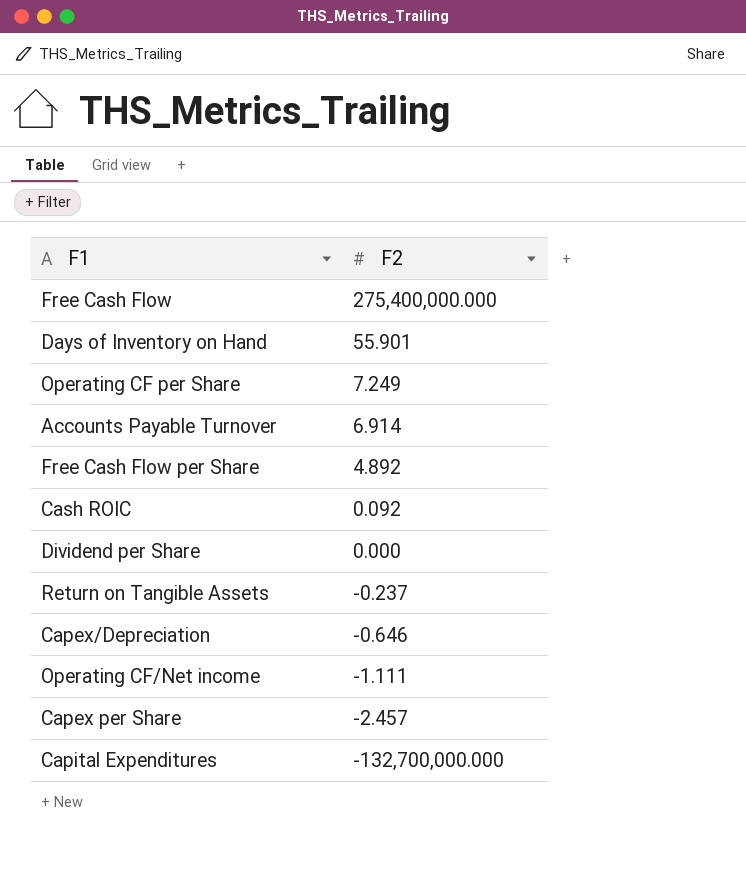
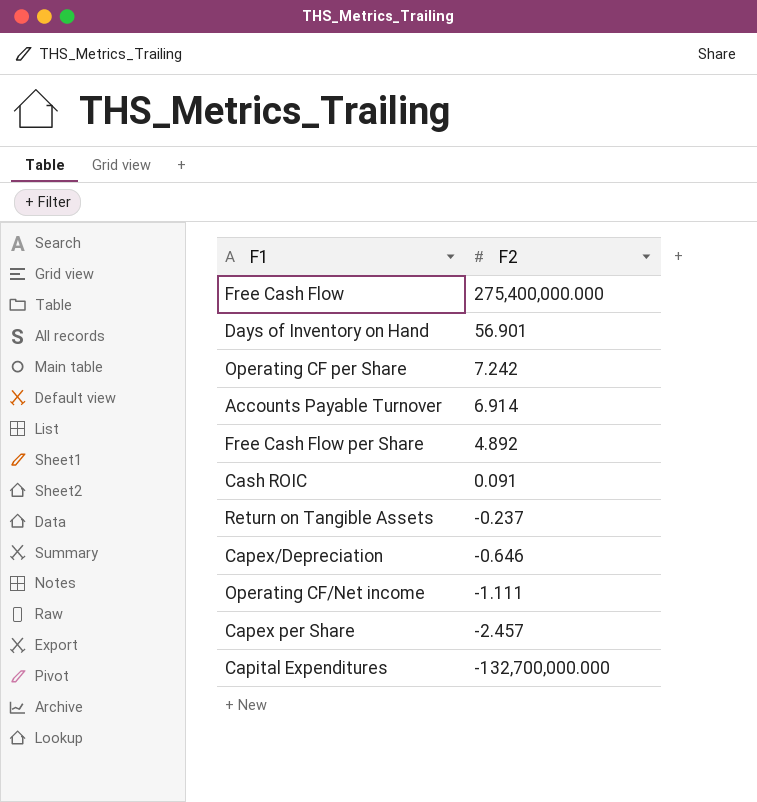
row Dividend per Share: 0.000 -> none
Days of Inventory on Hand | F2: 55.901 -> 56.901
Operating CF per Share | F2: 7.249 -> 7.242
Cash ROIC | F2: 0.092 -> 0.091

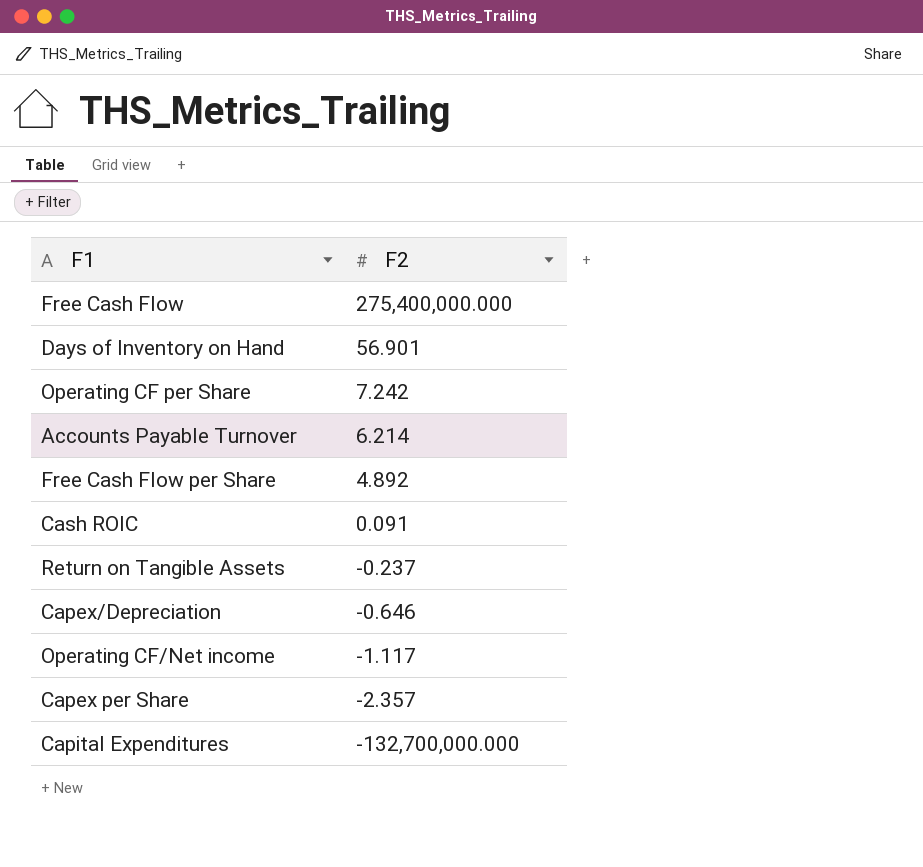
Accounts Payable Turnover | F2: 6.914 -> 6.214
Operating CF/Net income | F2: -1.111 -> -1.117
Capex per Share | F2: -2.457 -> -2.357

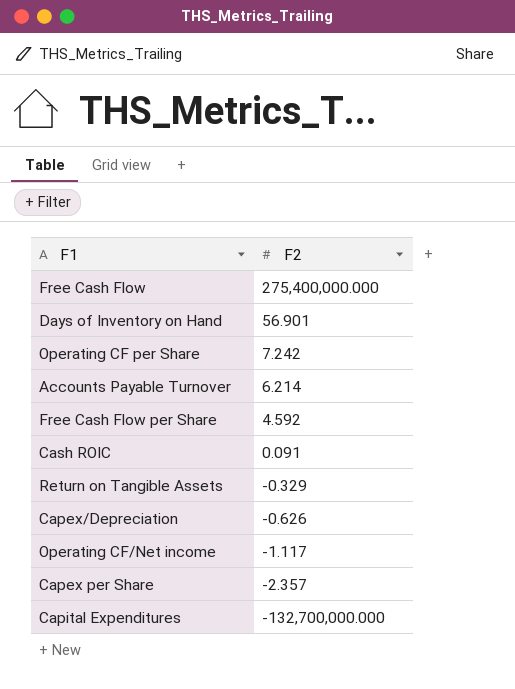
Free Cash Flow per Share | F2: 4.892 -> 4.592
Return on Tangible Assets | F2: -0.237 -> -0.329
Capex/Depreciation | F2: -0.646 -> -0.626

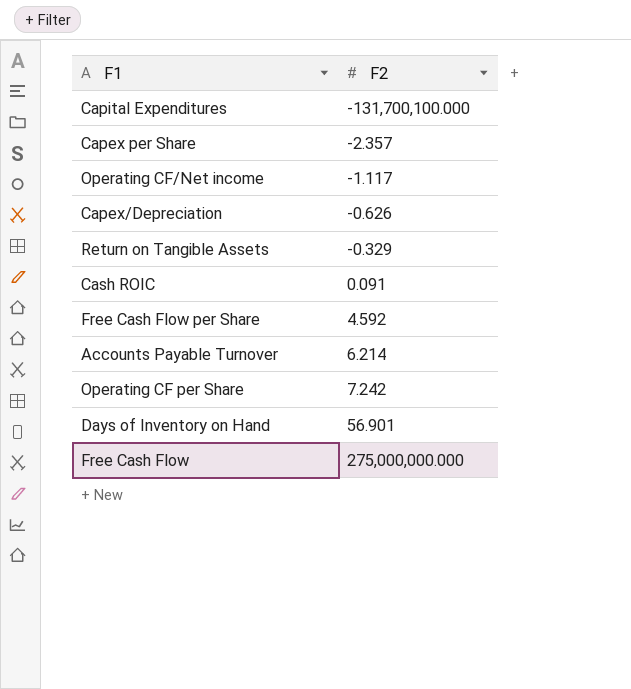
row order: F2 descending -> F2 ascending
Capital Expenditures | F2: -132,700,000.000 -> -131,700,100.000
Free Cash Flow | F2: 275,400,000.000 -> 275,000,000.000

